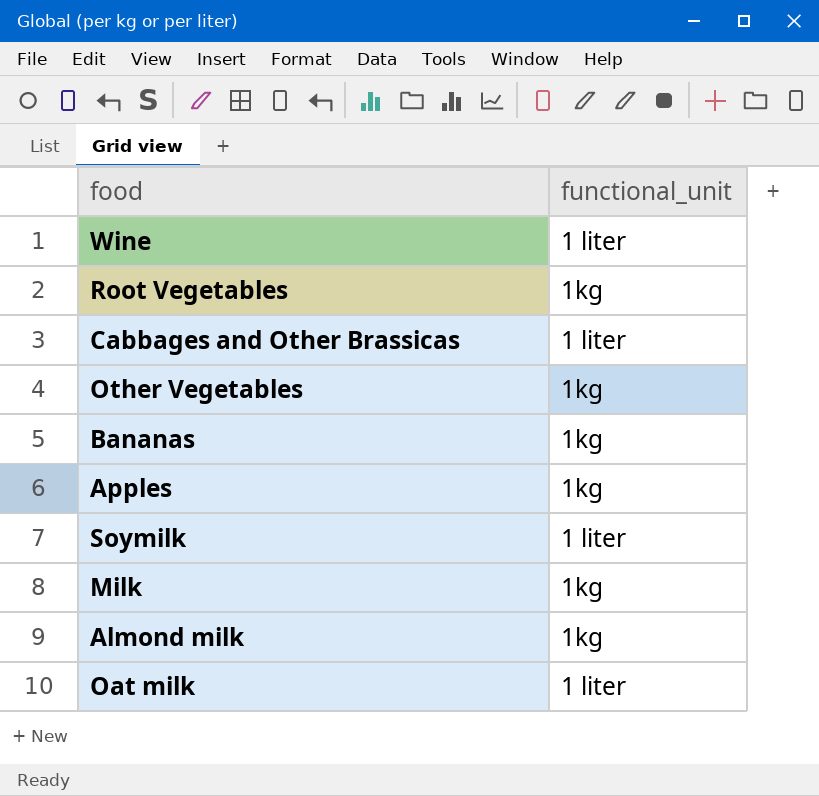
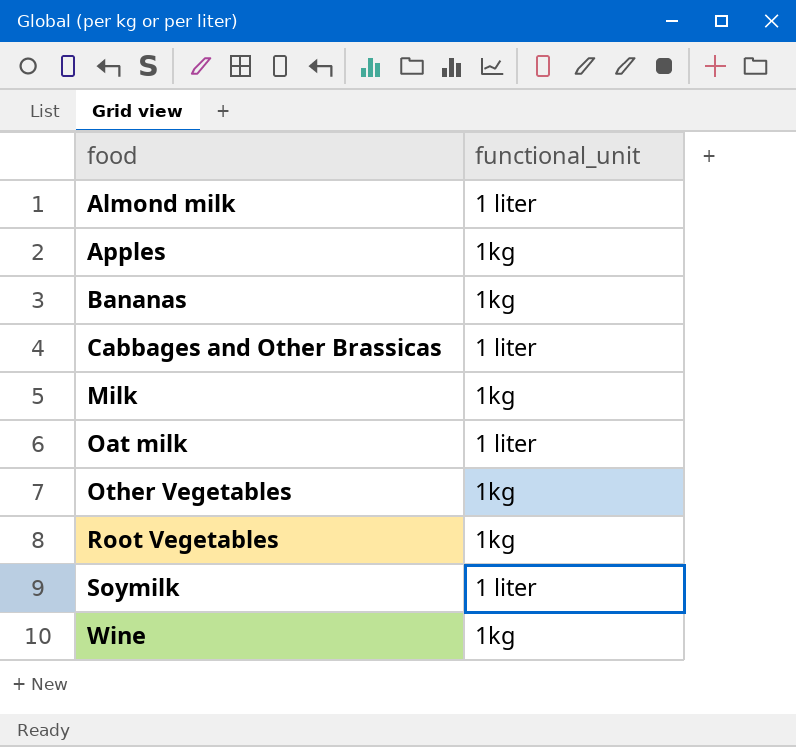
row order: none -> food ascending
Almond milk | functional_unit: 1kg -> 1 liter
Wine | functional_unit: 1 liter -> 1kg

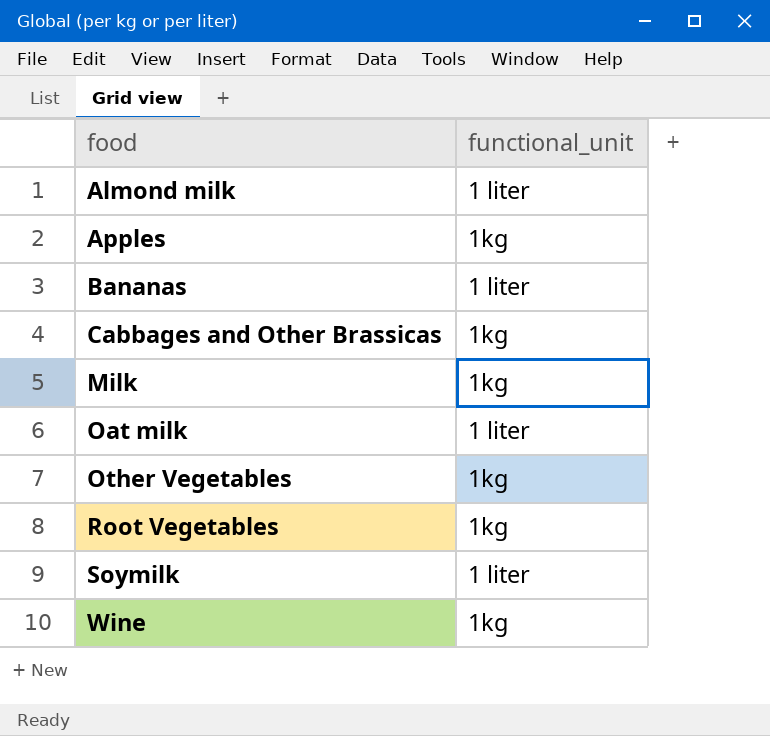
Bananas | functional_unit: 1kg -> 1 liter
Cabbages and Other Brassicas | functional_unit: 1 liter -> 1kg

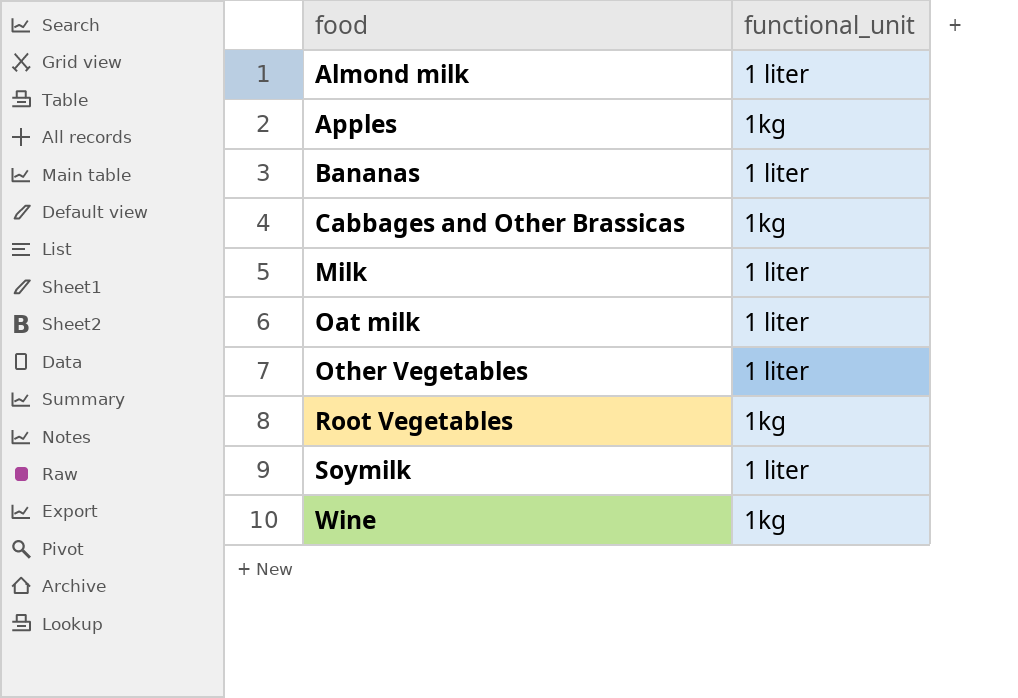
Milk | functional_unit: 1kg -> 1 liter
Other Vegetables | functional_unit: 1kg -> 1 liter

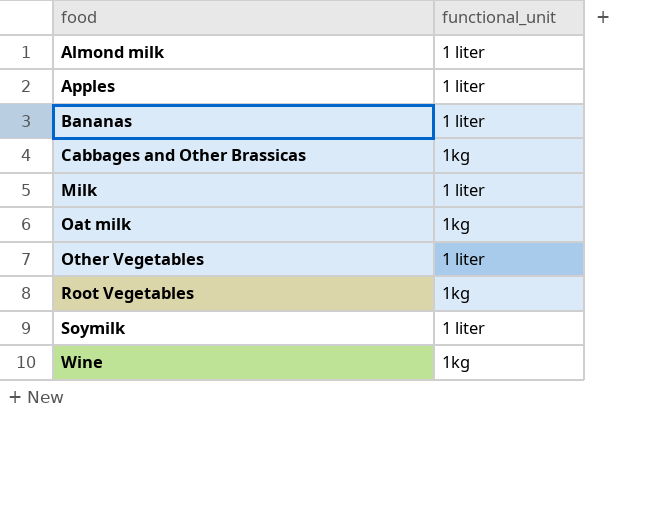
Apples | functional_unit: 1kg -> 1 liter
Oat milk | functional_unit: 1 liter -> 1kg

